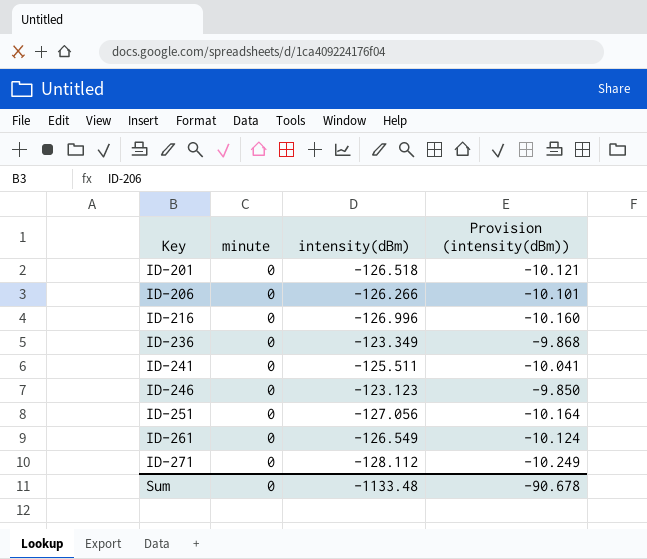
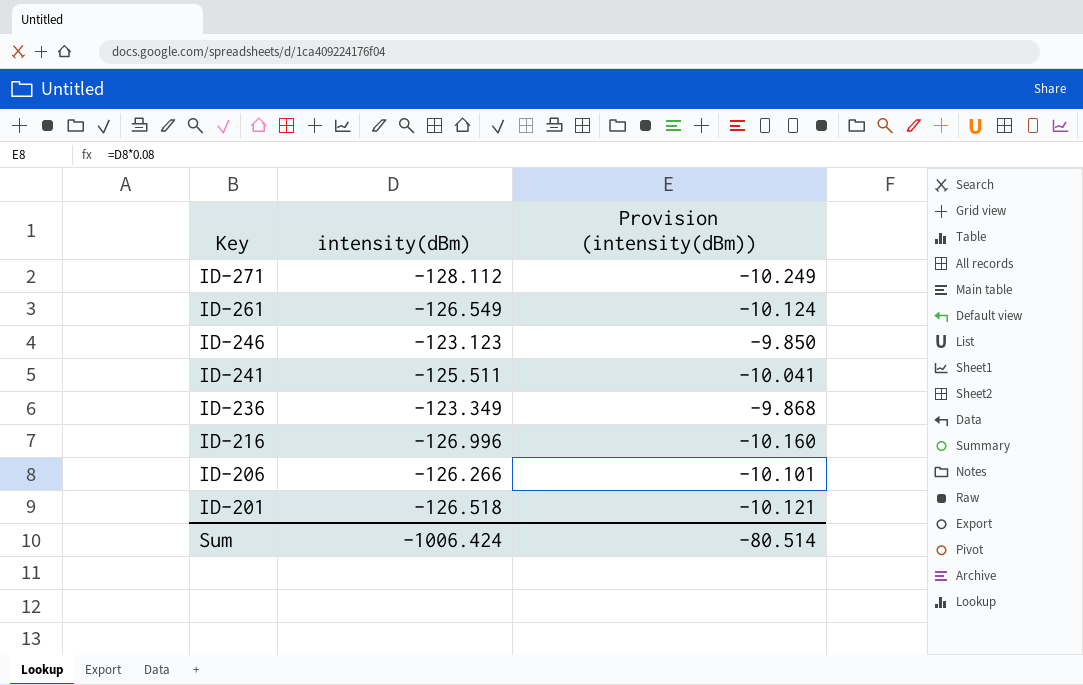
row order: Key ascending -> Key descending
column minute | position: 2 -> none
row ID-251: 0 | -127.056 | -10.164 -> none
Sum | intensity(dBm): -1133.48 -> -1006.424
Sum | Provision (intensity(dBm)): -90.678 -> -80.514

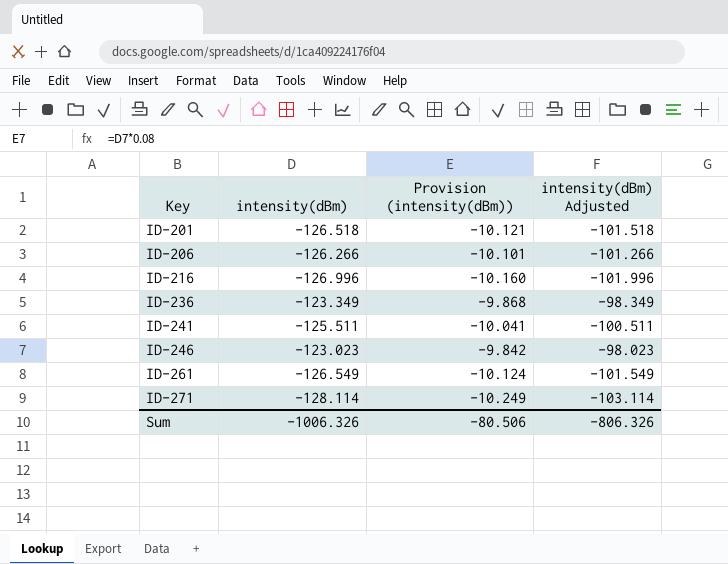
row order: Key descending -> Key ascending
column intensity(dBm) Adjusted | formula: none -> [intensity(dBm)] + 25
ID-246 | intensity(dBm): -123.123 -> -123.023
ID-246 | Provision (intensity(dBm)): -9.850 -> -9.842
ID-271 | intensity(dBm): -128.112 -> -128.114
Sum | intensity(dBm): -1006.424 -> -1006.326
Sum | Provision (intensity(dBm)): -80.514 -> -80.506

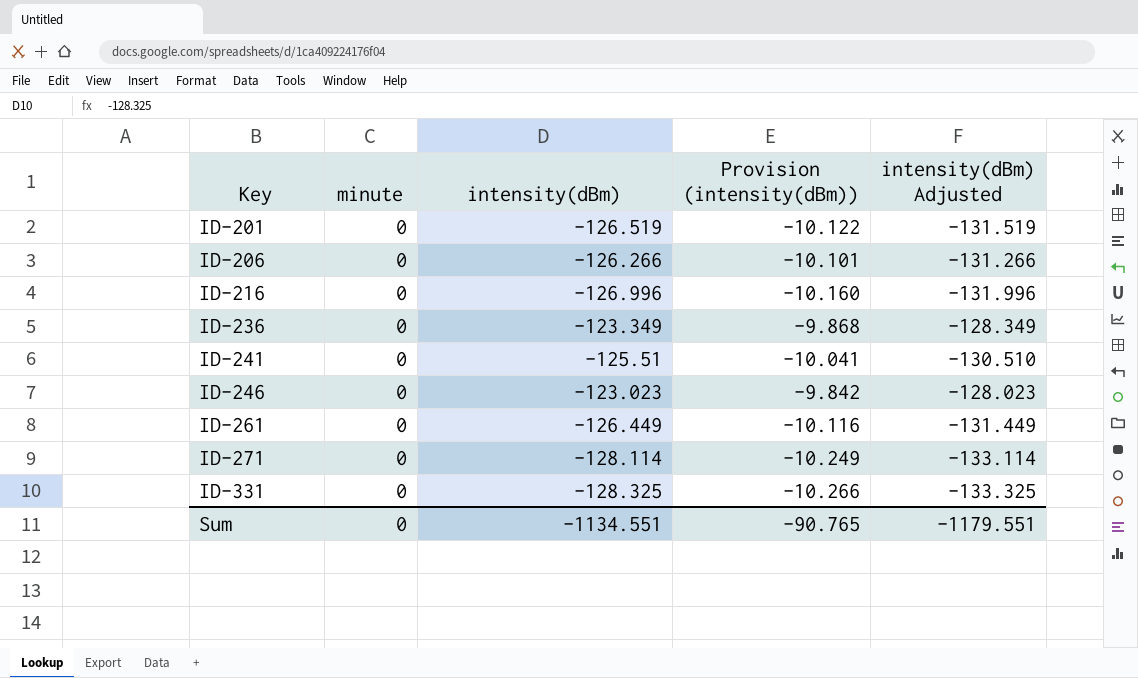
column minute | position: none -> 2
column intensity(dBm) Adjusted | formula: [intensity(dBm)] + 25 -> [intensity(dBm)] - 5
ID-201 | intensity(dBm): -126.518 -> -126.519
ID-201 | Provision (intensity(dBm)): -10.121 -> -10.122
ID-241 | intensity(dBm): -125.511 -> -125.51
ID-261 | intensity(dBm): -126.549 -> -126.449
ID-261 | Provision (intensity(dBm)): -10.124 -> -10.116
row ID-331: none -> 0 | -128.325 | -10.266 | -133.325
Sum | intensity(dBm): -1006.326 -> -1134.551
Sum | Provision (intensity(dBm)): -80.506 -> -90.765
Sum | intensity(dBm) Adjusted: -806.326 -> -1179.551

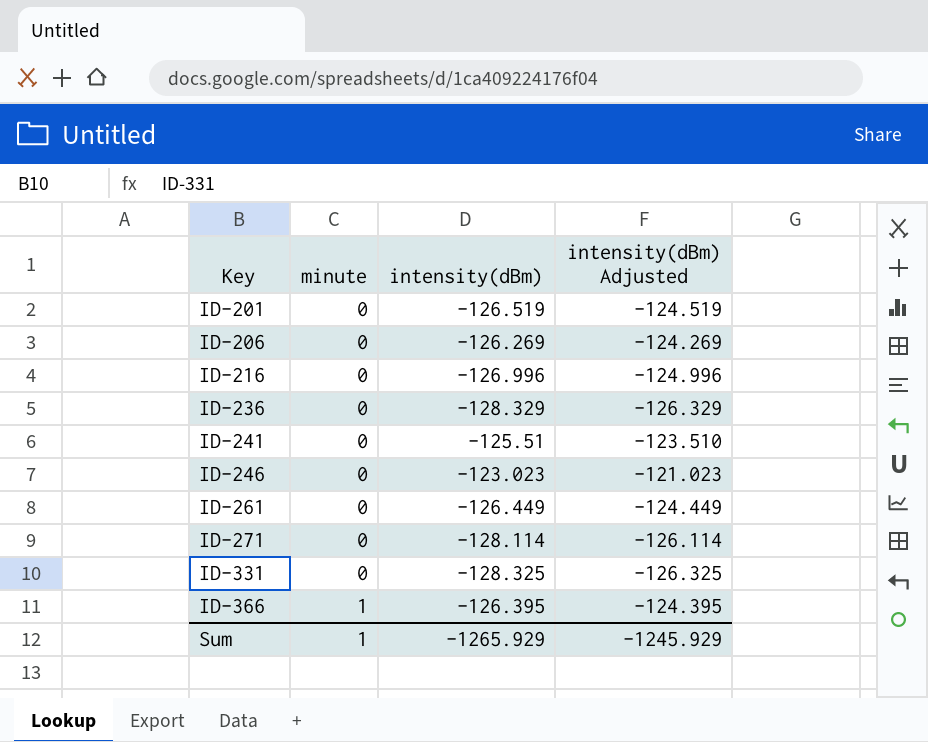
column Provision (intensity(dBm)) | formula: [intensity(dBm)] * 0.08 -> none
column intensity(dBm) Adjusted | formula: [intensity(dBm)] - 5 -> [intensity(dBm)] + 2
ID-206 | intensity(dBm): -126.266 -> -126.269
ID-236 | intensity(dBm): -123.349 -> -128.329
row ID-366: none -> 1 | -126.395 | -124.395
Sum | minute: 0 -> 1
Sum | intensity(dBm): -1134.551 -> -1265.929
Sum | intensity(dBm) Adjusted: -1179.551 -> -1245.929

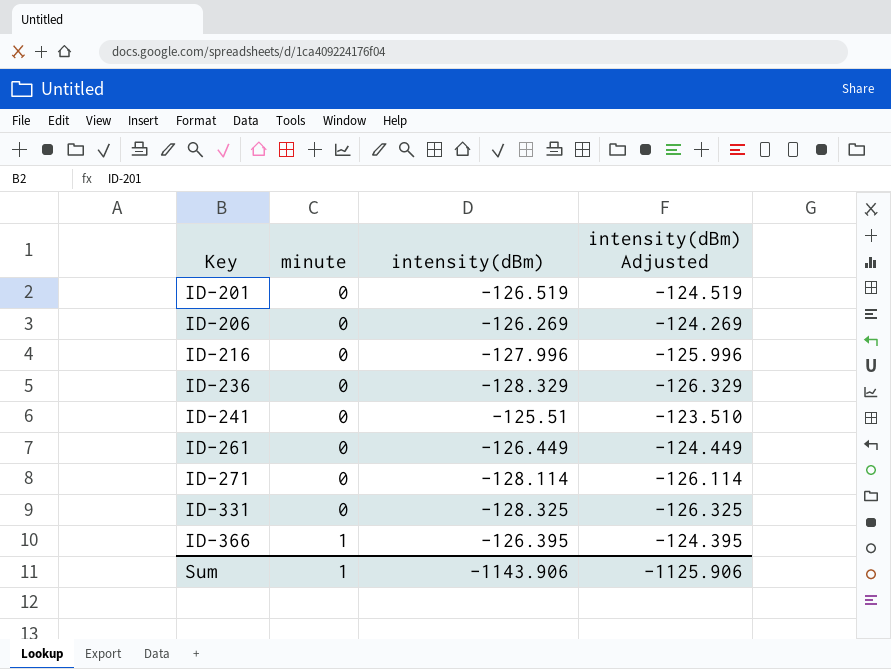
row ID-246: 0 | -123.023 | -121.023 -> none
ID-216 | intensity(dBm): -126.996 -> -127.996
ID-216 | intensity(dBm) Adjusted: -124.996 -> -125.996
Sum | intensity(dBm): -1265.929 -> -1143.906
Sum | intensity(dBm) Adjusted: -1245.929 -> -1125.906

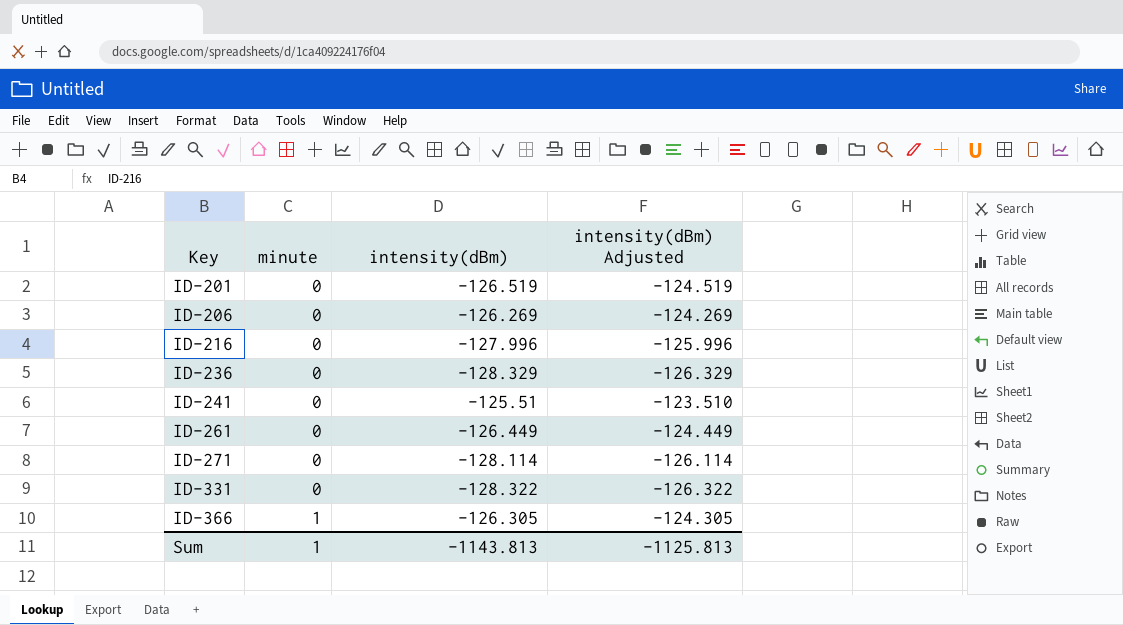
ID-331 | intensity(dBm): -128.325 -> -128.322
ID-331 | intensity(dBm) Adjusted: -126.325 -> -126.322
ID-366 | intensity(dBm): -126.395 -> -126.305
ID-366 | intensity(dBm) Adjusted: -124.395 -> -124.305
Sum | intensity(dBm): -1143.906 -> -1143.813
Sum | intensity(dBm) Adjusted: -1125.906 -> -1125.813

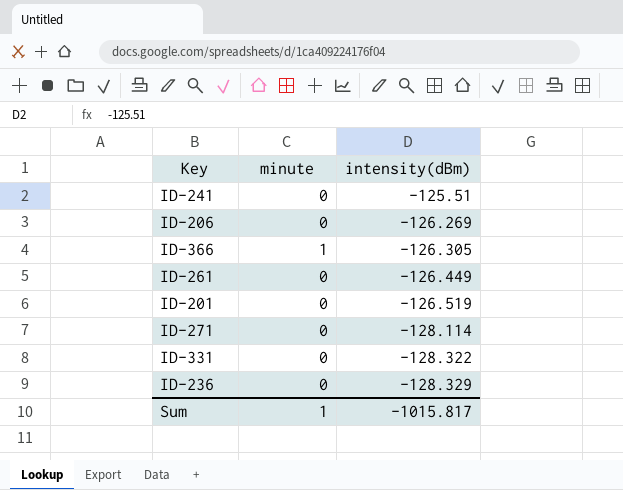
row order: Key ascending -> intensity(dBm) descending
column intensity(dBm) Adjusted | formula: [intensity(dBm)] + 2 -> none
row ID-216: 0 | -127.996 | -125.996 -> none
Sum | intensity(dBm): -1143.813 -> -1015.817

